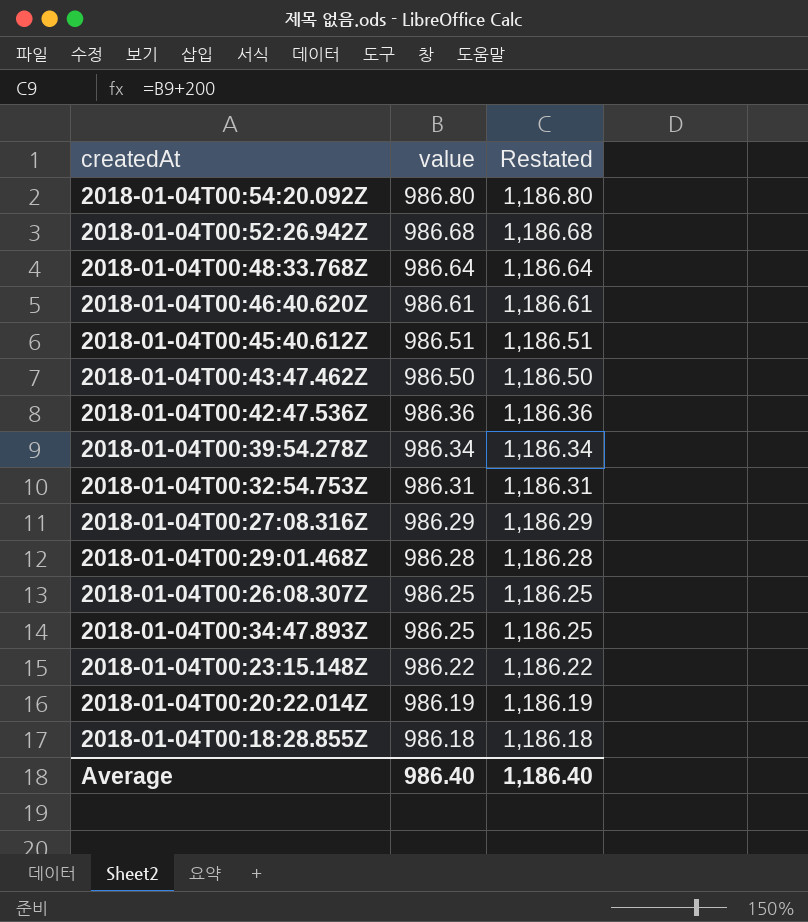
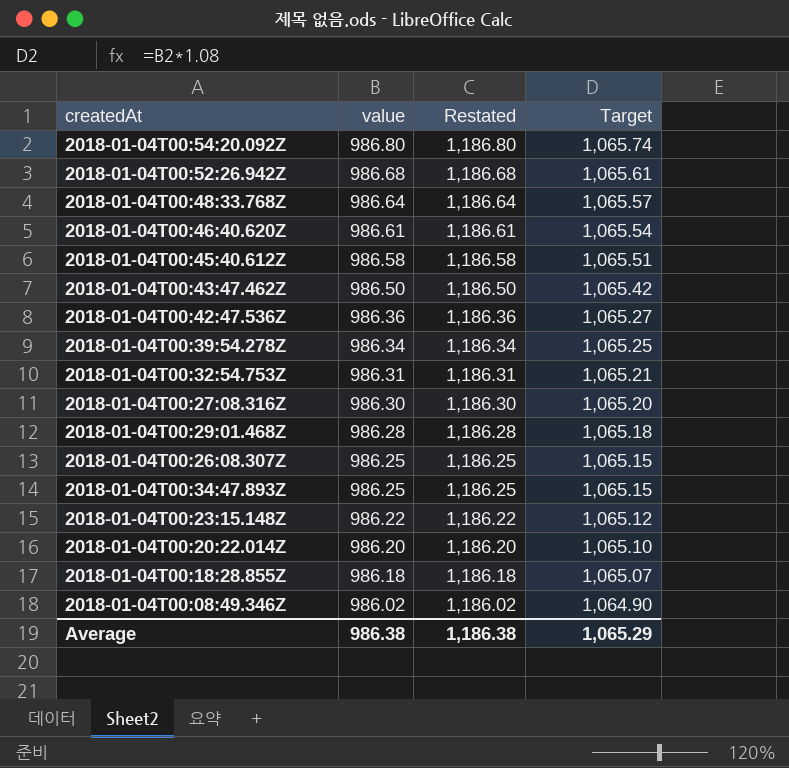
column Target | formula: none -> [value] * 1.08
2018-01-04T00:45:40.612Z | value: 986.51 -> 986.58
2018-01-04T00:45:40.612Z | Restated: 1,186.51 -> 1,186.58
2018-01-04T00:27:08.316Z | value: 986.29 -> 986.30
2018-01-04T00:27:08.316Z | Restated: 1,186.29 -> 1,186.30
2018-01-04T00:20:22.014Z | value: 986.19 -> 986.20
2018-01-04T00:20:22.014Z | Restated: 1,186.19 -> 1,186.20
row 2018-01-04T00:08:49.346Z: none -> 986.02 | 1,186.02 | 1,064.90
Average | value: 986.40 -> 986.38
Average | Restated: 1,186.40 -> 1,186.38

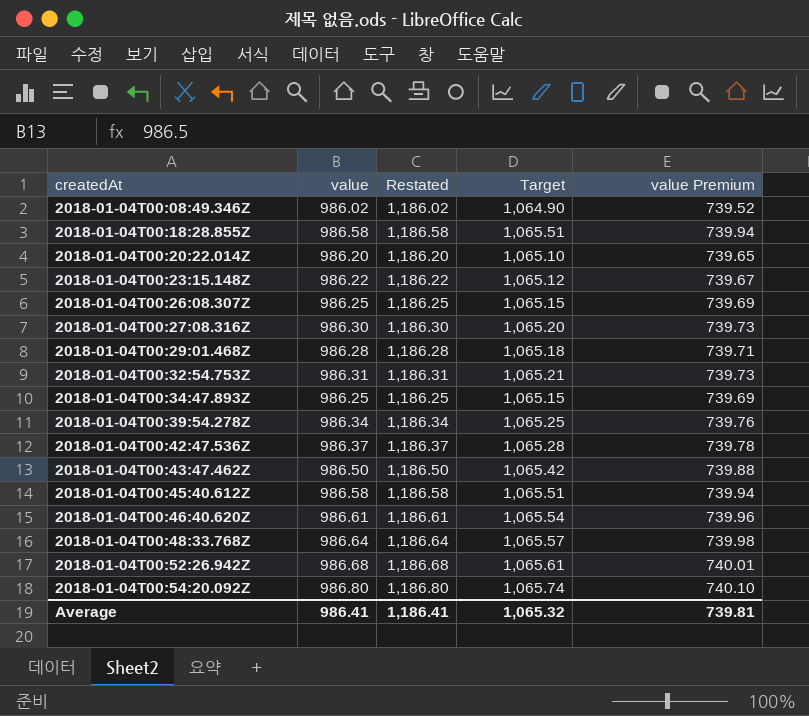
row order: value descending -> createdAt ascending
column value Premium | formula: none -> [value] * 0.75
2018-01-04T00:18:28.855Z | value: 986.18 -> 986.58
2018-01-04T00:18:28.855Z | Restated: 1,186.18 -> 1,186.58
2018-01-04T00:18:28.855Z | Target: 1,065.07 -> 1,065.51
2018-01-04T00:42:47.536Z | value: 986.36 -> 986.37
2018-01-04T00:42:47.536Z | Restated: 1,186.36 -> 1,186.37
2018-01-04T00:42:47.536Z | Target: 1,065.27 -> 1,065.28
Average | value: 986.38 -> 986.41
Average | Restated: 1,186.38 -> 1,186.41
Average | Target: 1,065.29 -> 1,065.32

